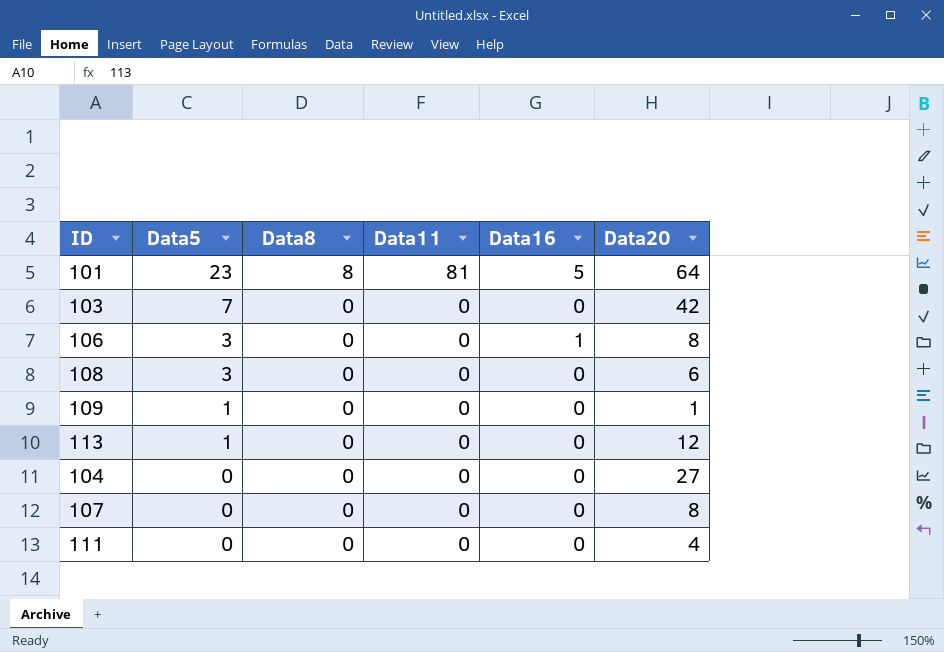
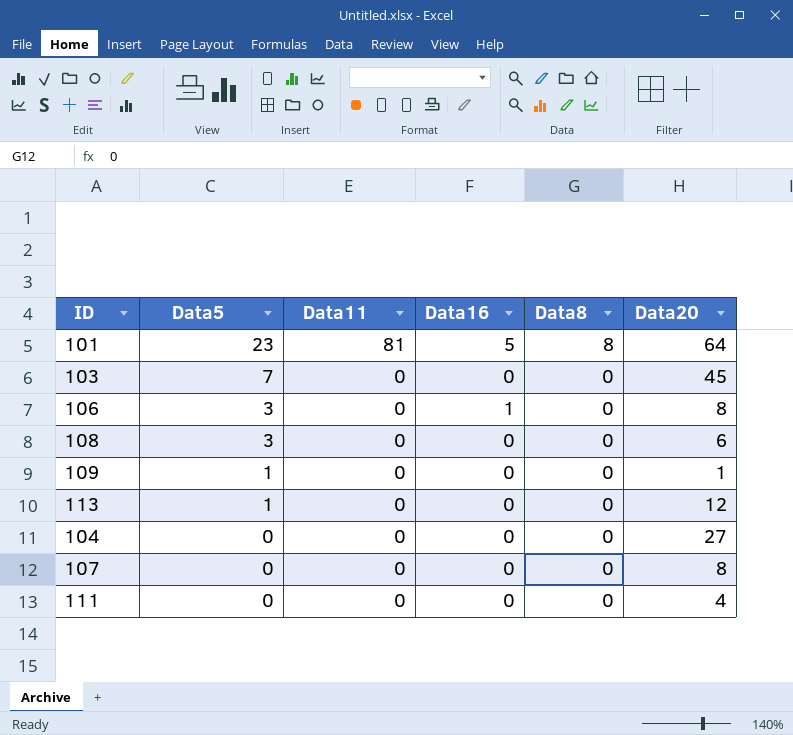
column Data8 | position: 3 -> 5
103 | Data20: 42 -> 45

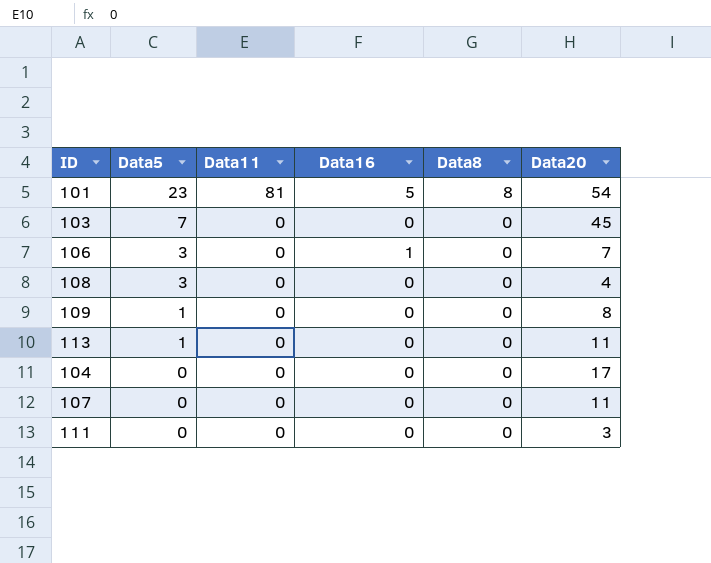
101 | Data20: 64 -> 54
106 | Data20: 8 -> 7
108 | Data20: 6 -> 4
109 | Data20: 1 -> 8
113 | Data20: 12 -> 11
104 | Data20: 27 -> 17
107 | Data20: 8 -> 11
111 | Data20: 4 -> 3

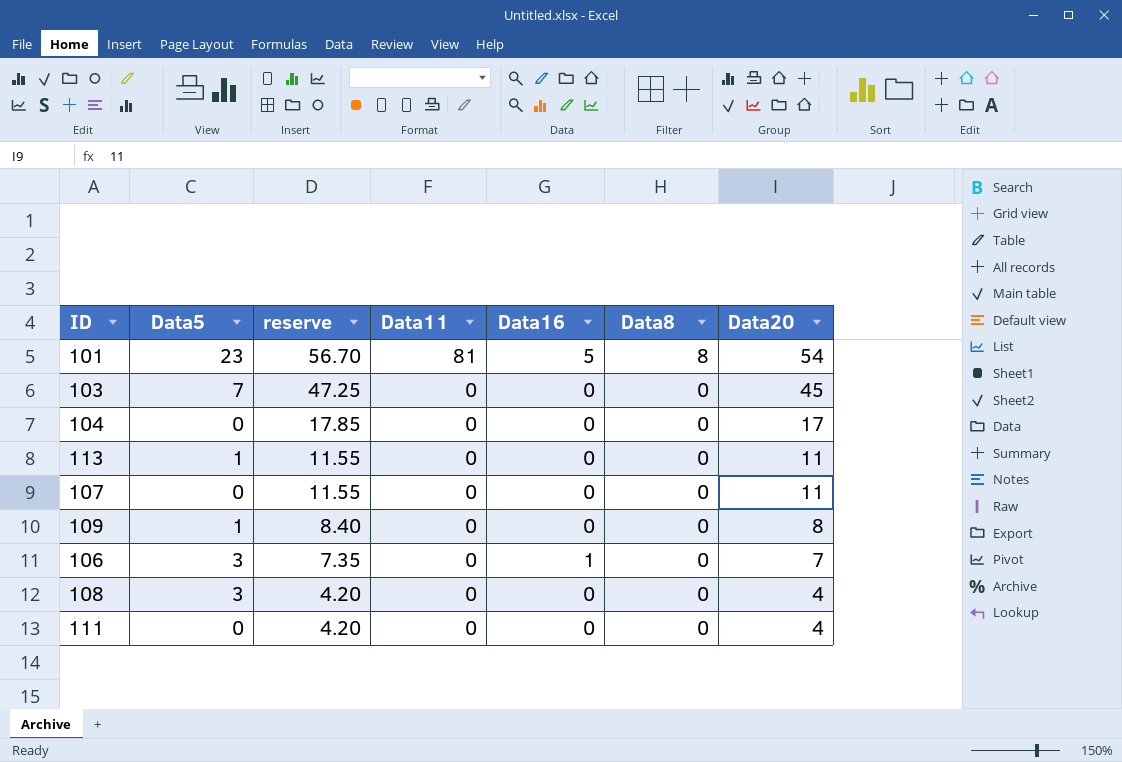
row order: Data5 descending -> reserve descending
column reserve | formula: none -> [Data20] * 1.05
111 | Data20: 3 -> 4

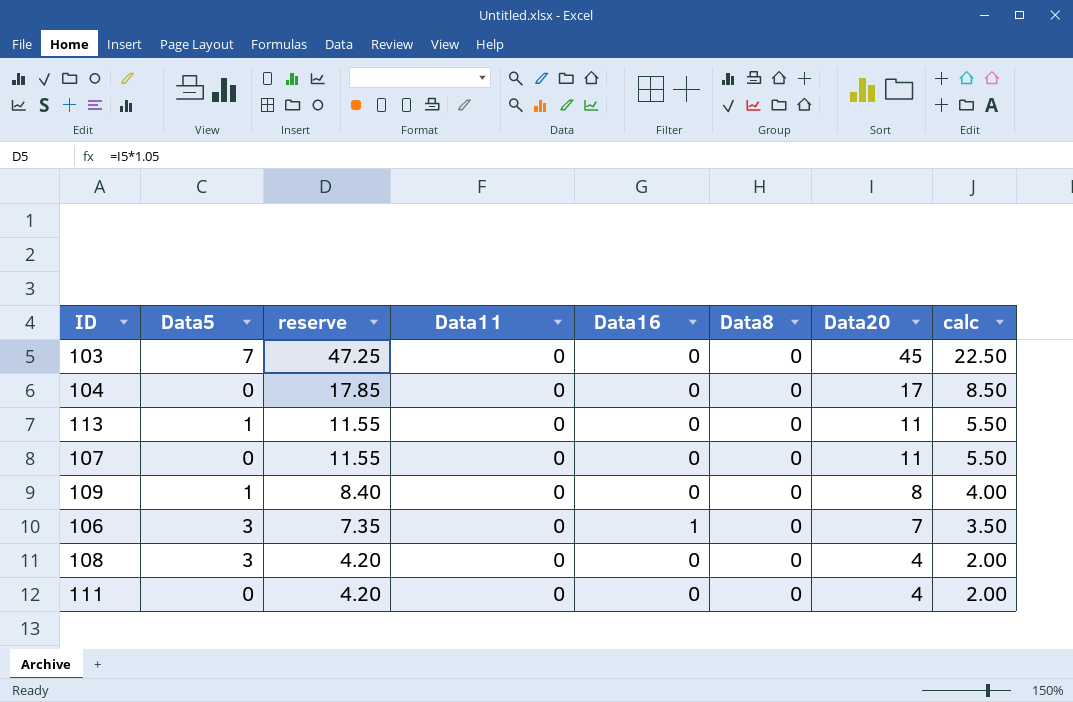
column calc | formula: none -> [Data20] * 0.5
row 101: 23 | 56.70 | 81 | 5 | 8 | 54 -> none

